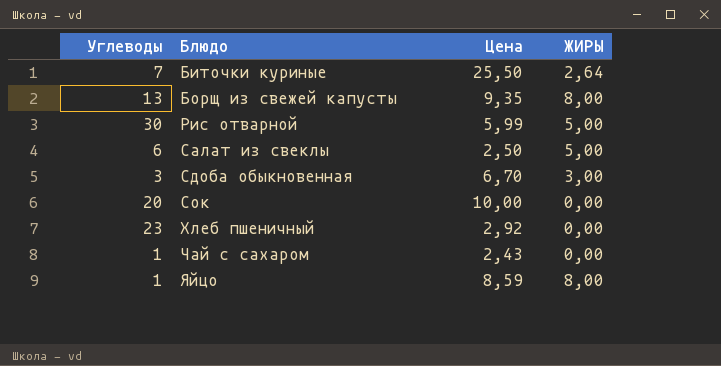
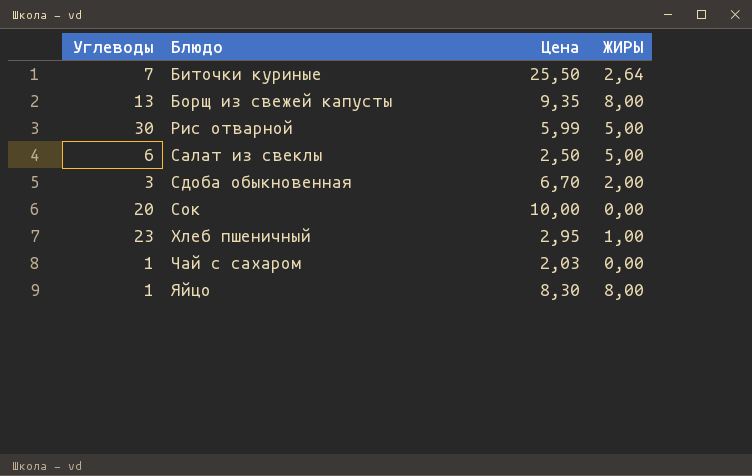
Сдоба обыкновенная | ЖИРЫ: 3,00 -> 2,00
Хлеб пшеничный | Цена: 2,92 -> 2,95
Хлеб пшеничный | ЖИРЫ: 0,00 -> 1,00
Чай с сахаром | Цена: 2,43 -> 2,03
Яйцо | Цена: 8,59 -> 8,30

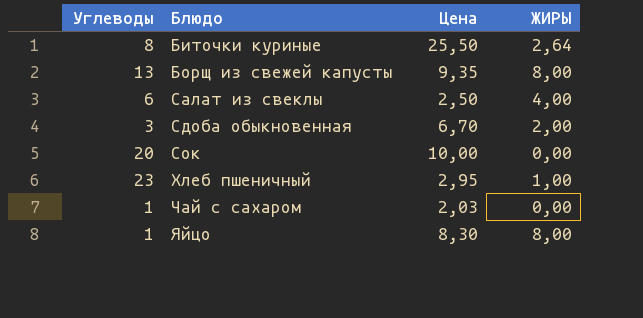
row Рис отварной: 30 | 5,99 | 5,00 -> none
Биточки куриные | Углеводы: 7 -> 8
Салат из свеклы | ЖИРЫ: 5,00 -> 4,00

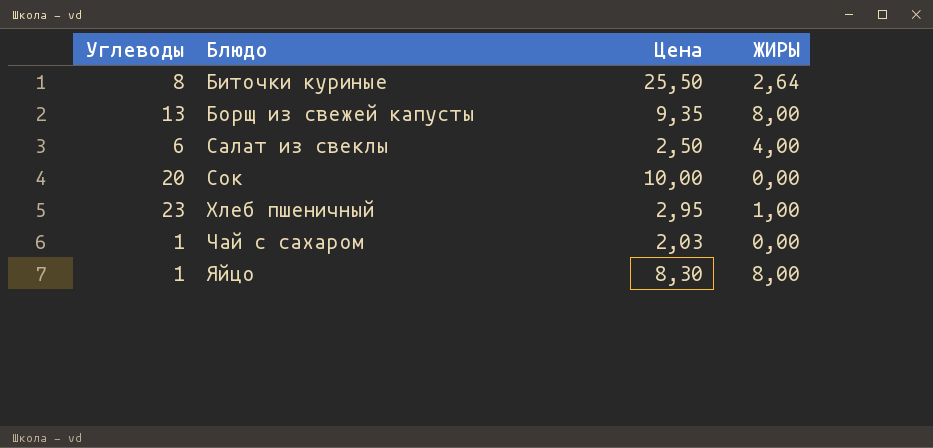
row Сдоба обыкновенная: 3 | 6,70 | 2,00 -> none

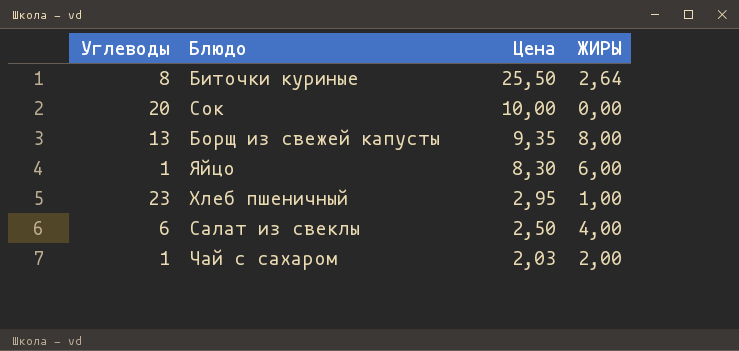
row order: Блюдо ascending -> Цена descending
Яйцо | ЖИРЫ: 8,00 -> 6,00
Чай с сахаром | ЖИРЫ: 0,00 -> 2,00

